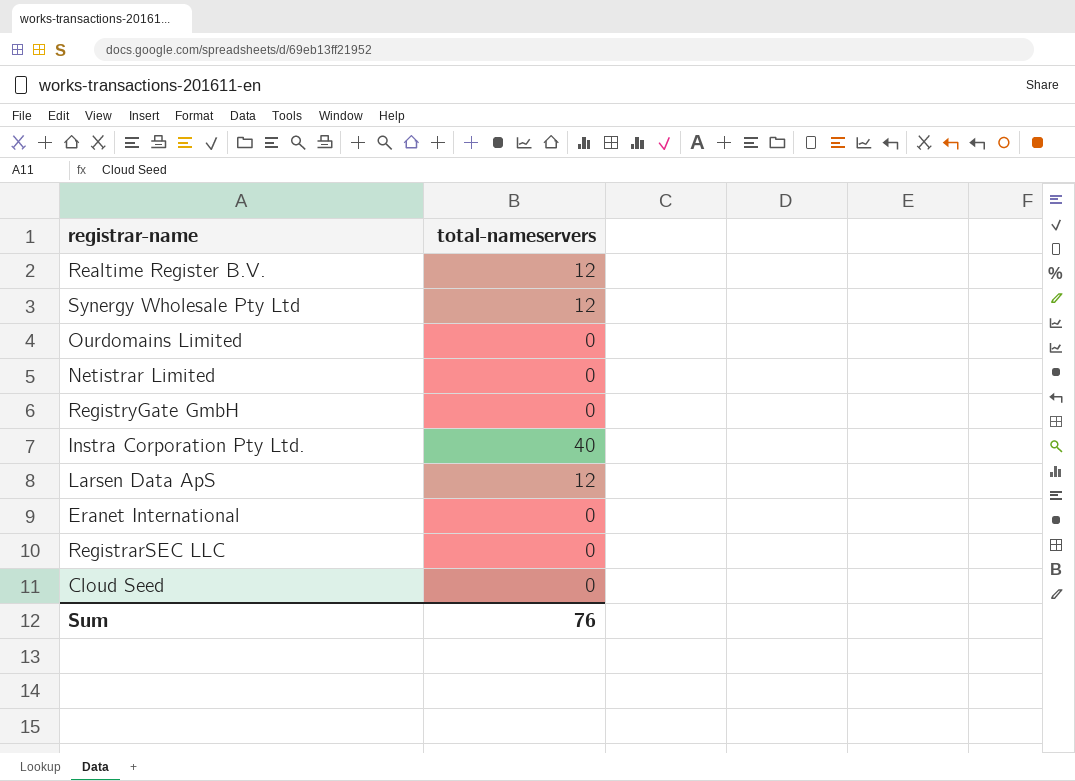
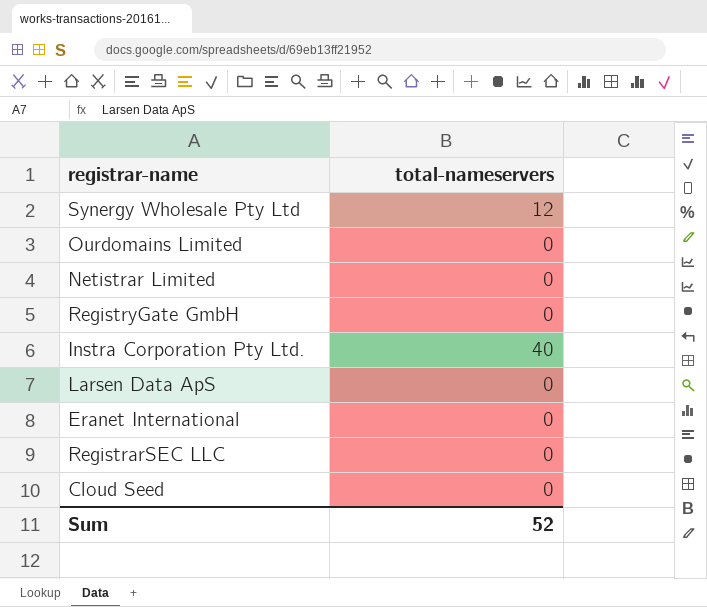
row Realtime Register B.V.: 12 -> none
Larsen Data ApS | total-nameservers: 12 -> 0
Sum | total-nameservers: 76 -> 52

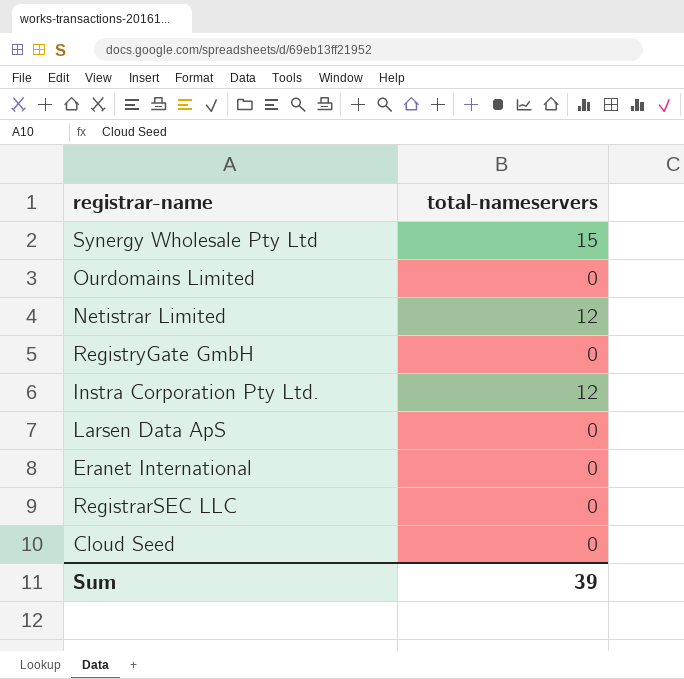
Synergy Wholesale Pty Ltd | total-nameservers: 12 -> 15
Netistrar Limited | total-nameservers: 0 -> 12
Instra Corporation Pty Ltd. | total-nameservers: 40 -> 12
Sum | total-nameservers: 52 -> 39

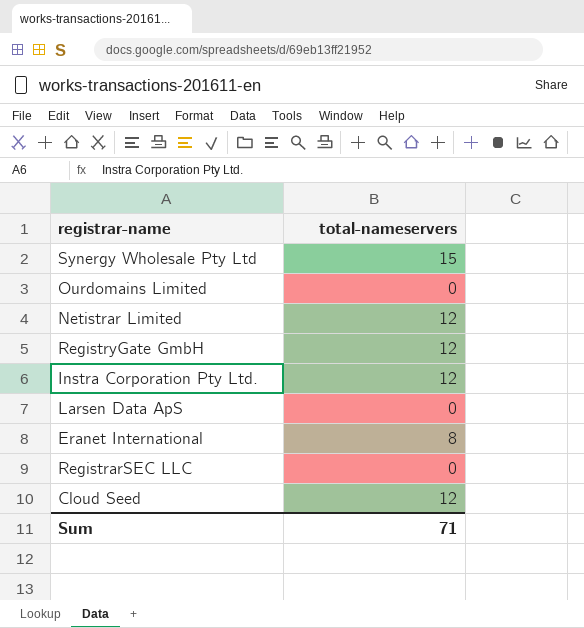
RegistryGate GmbH | total-nameservers: 0 -> 12
Eranet International | total-nameservers: 0 -> 8
Cloud Seed | total-nameservers: 0 -> 12
Sum | total-nameservers: 39 -> 71

